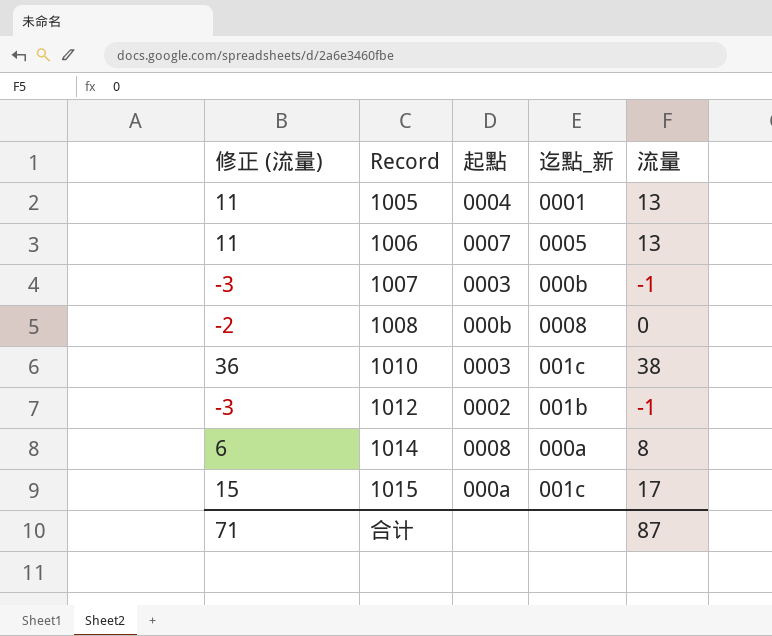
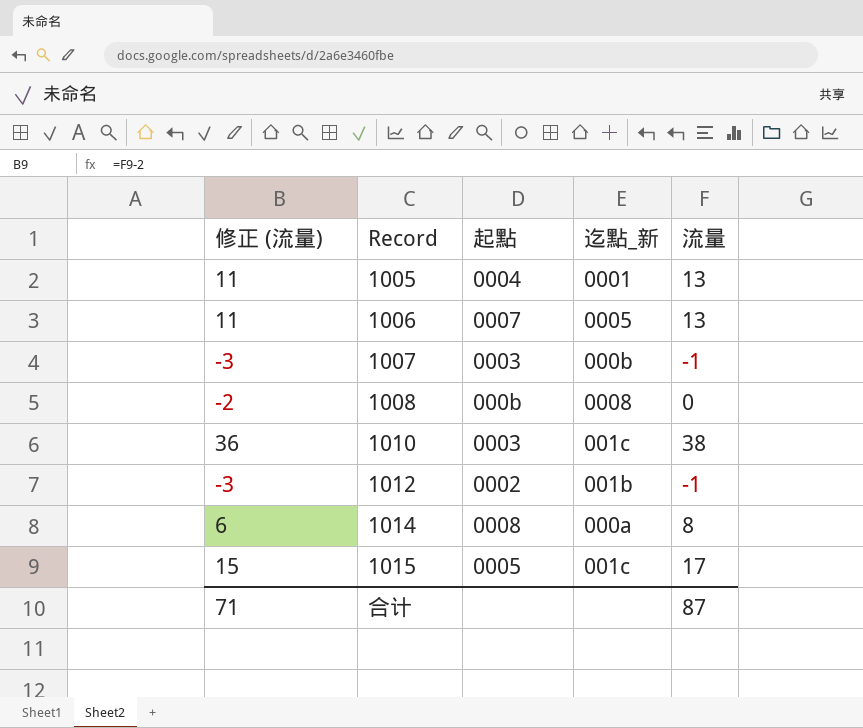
1015 | 起點: 000a -> 0005

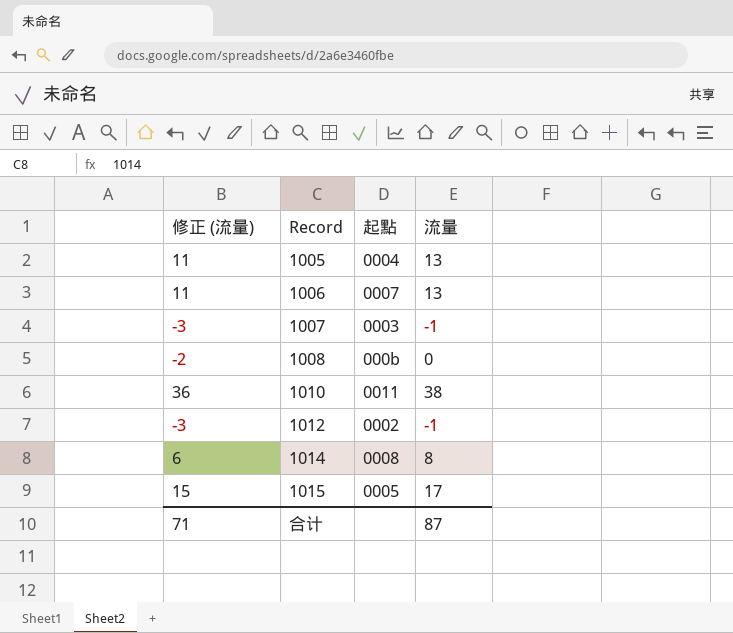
column 迄點_新 | position: 4 -> none
1010 | 起點: 0003 -> 0011

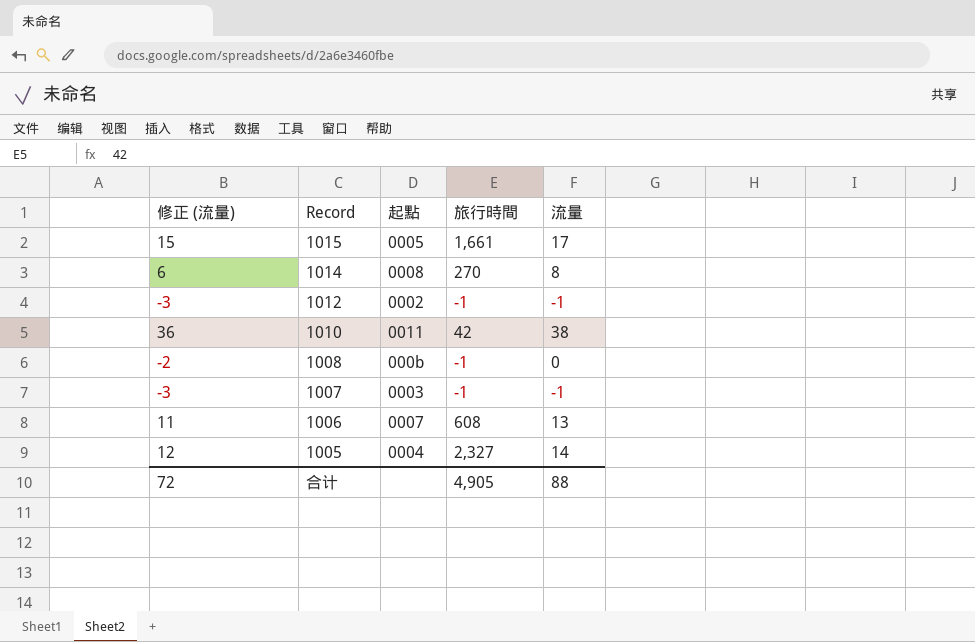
row order: Record ascending -> Record descending
column 旅行時間 | position: none -> 4
1005 | 修正 (流量): 11 -> 12
1005 | 流量: 13 -> 14
合计 | 修正 (流量): 71 -> 72
合计 | 流量: 87 -> 88

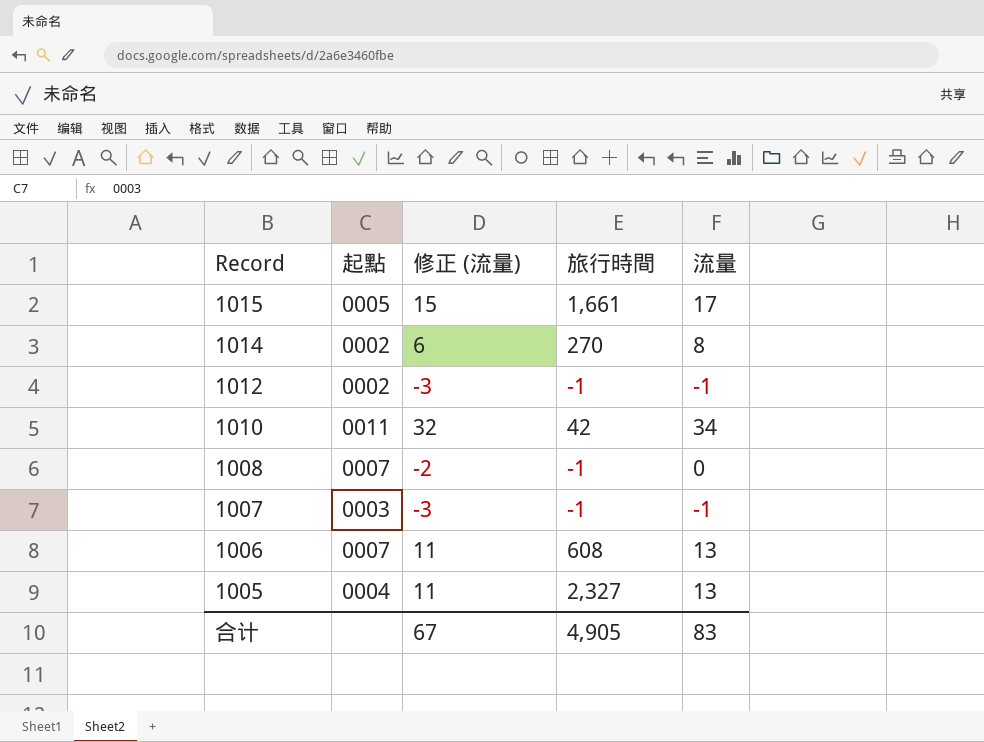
column 修正 (流量) | position: 1 -> 3
1014 | 起點: 0008 -> 0002
1010 | 修正 (流量): 36 -> 32
1010 | 流量: 38 -> 34
1008 | 起點: 000b -> 0007
1005 | 修正 (流量): 12 -> 11
1005 | 流量: 14 -> 13
合计 | 修正 (流量): 72 -> 67
合计 | 流量: 88 -> 83

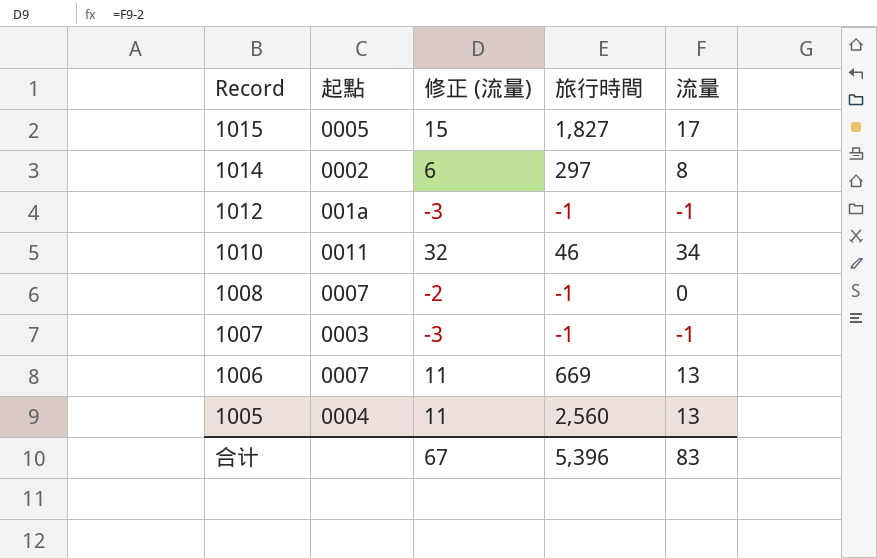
1015 | 旅行時間: 1,661 -> 1,827
1014 | 旅行時間: 270 -> 297
1012 | 起點: 0002 -> 001a
1010 | 旅行時間: 42 -> 46
1006 | 旅行時間: 608 -> 669
1005 | 旅行時間: 2,327 -> 2,560
合计 | 旅行時間: 4,905 -> 5,396

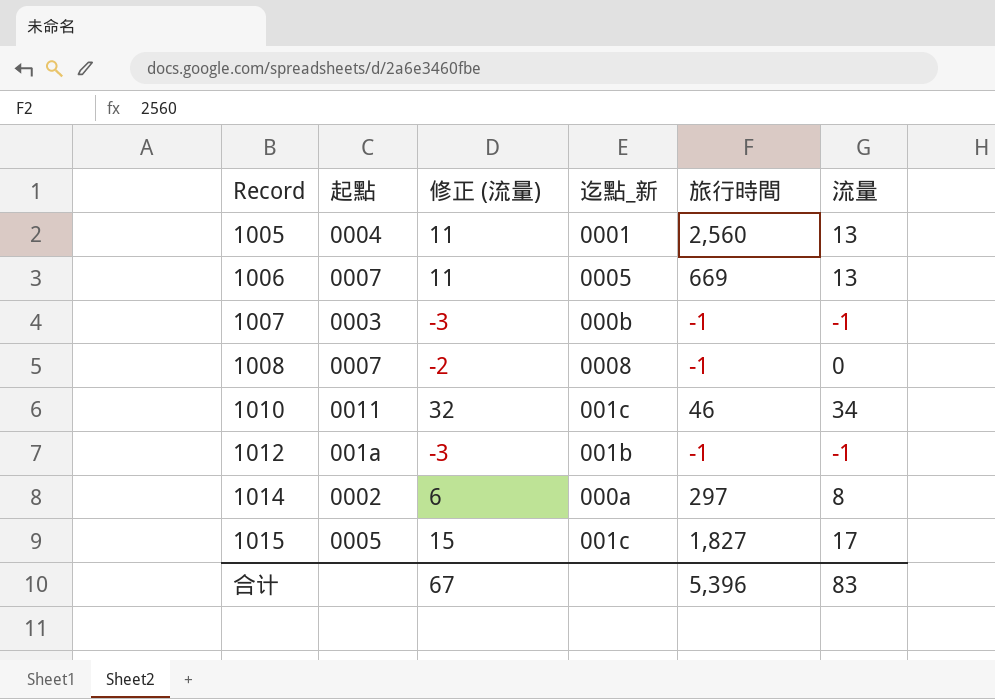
row order: Record descending -> Record ascending
column 迄點_新 | position: none -> 4

